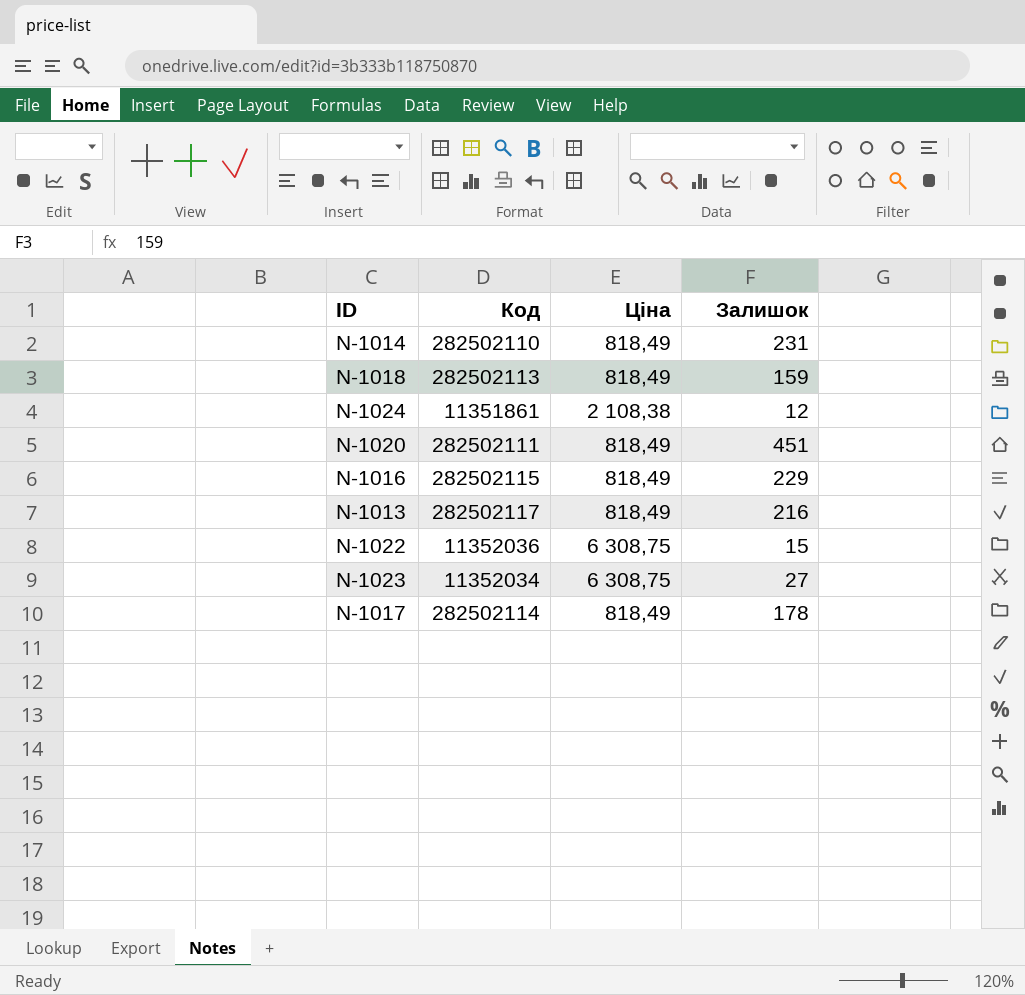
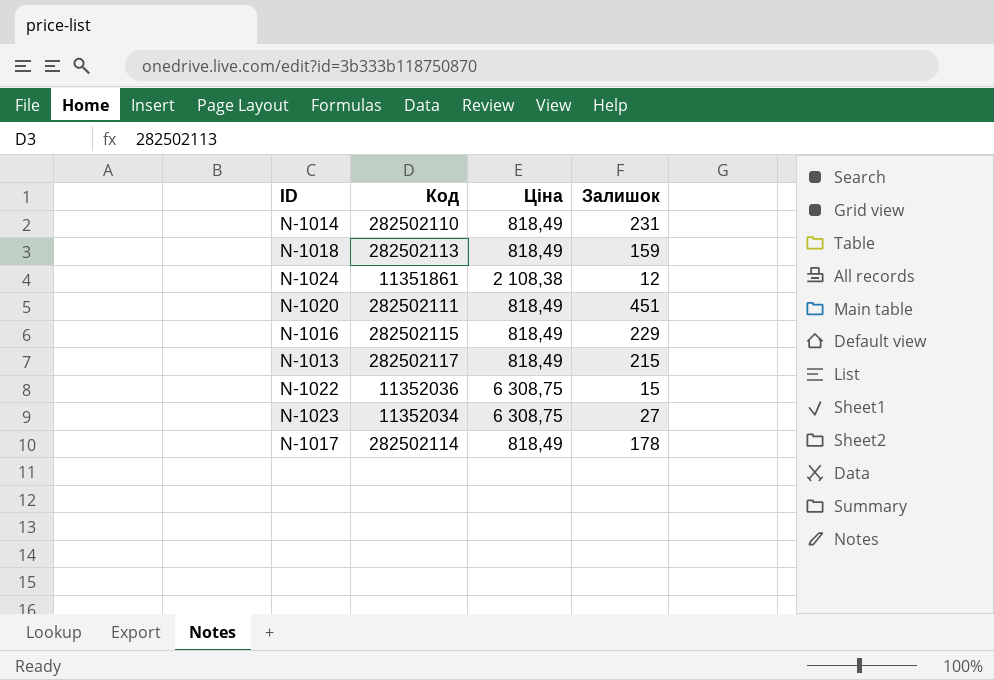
N-1013 | Залишок: 216 -> 215

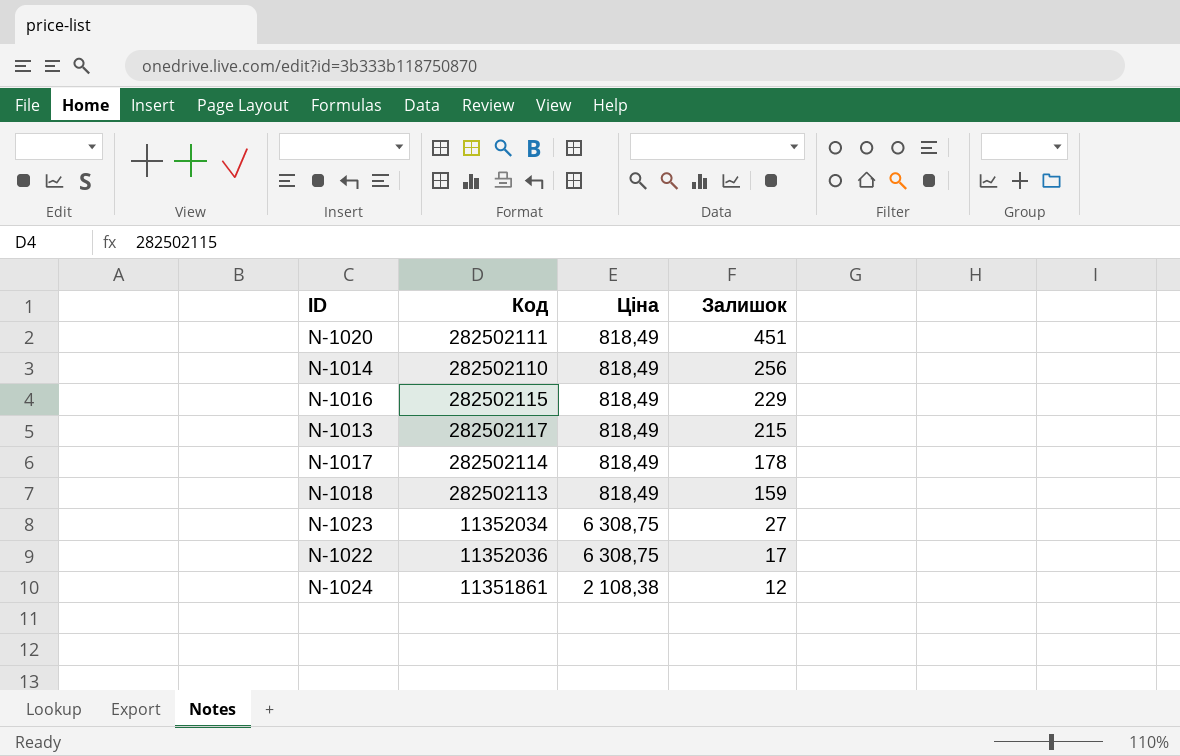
row order: none -> Залишок descending
N-1014 | Залишок: 231 -> 256
N-1022 | Залишок: 15 -> 17

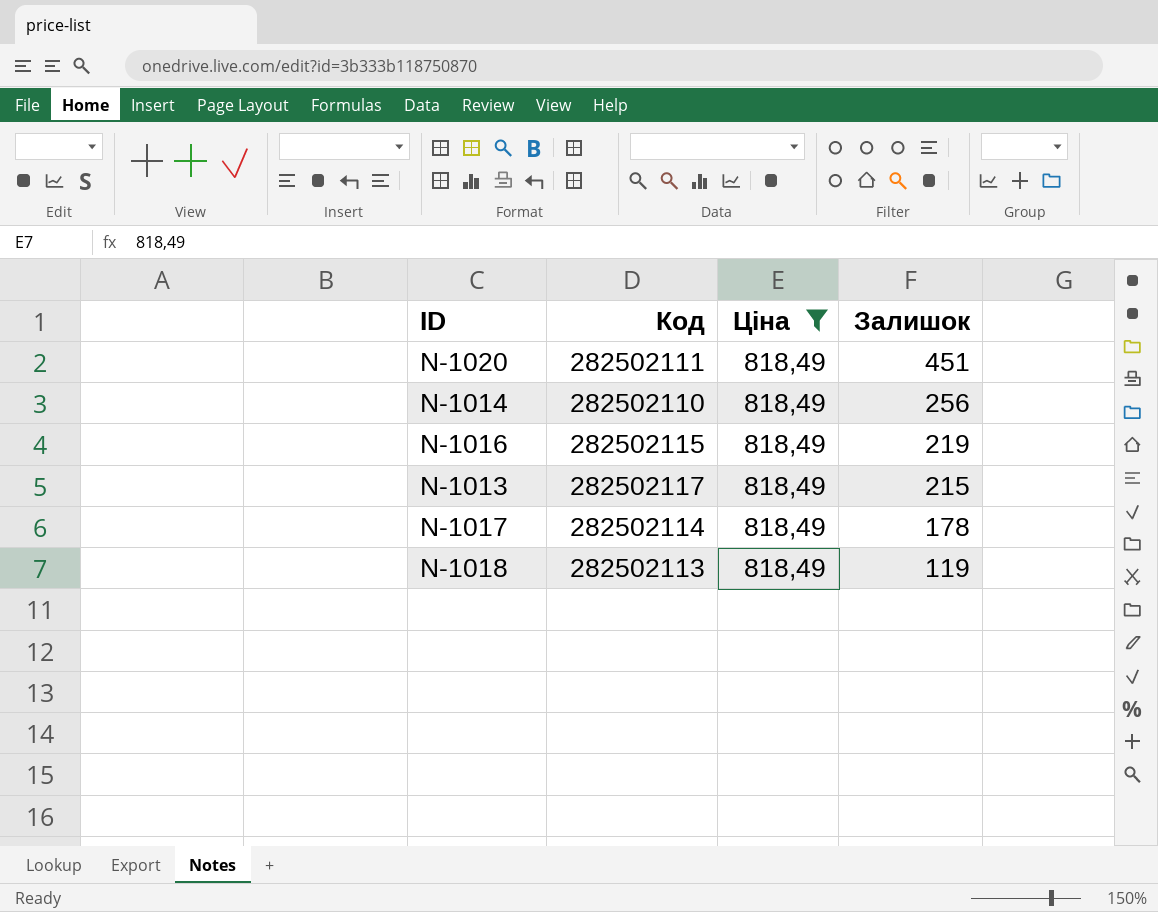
filter: none -> Ціна = 818,49
N-1016 | Залишок: 229 -> 219
N-1018 | Залишок: 159 -> 119

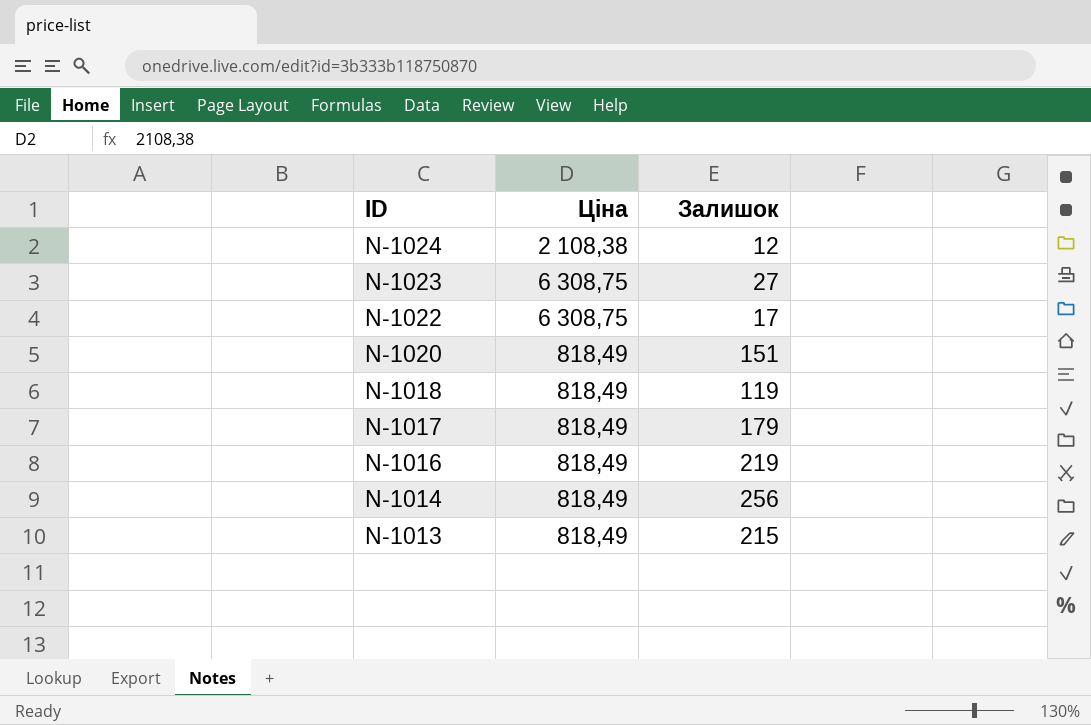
filter: Ціна = 818,49 -> none
row order: Залишок descending -> ID descending
column Код | position: 2 -> none
N-1020 | Залишок: 451 -> 151
N-1017 | Залишок: 178 -> 179

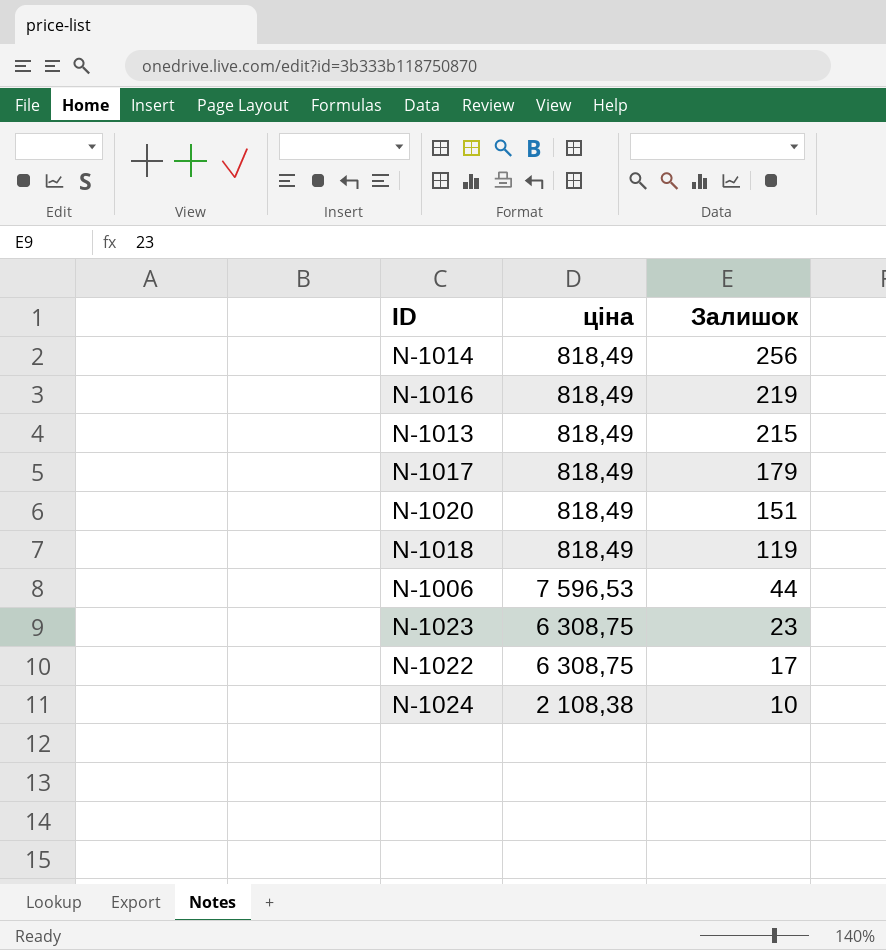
row order: ID descending -> Залишок descending
column name: Ціна -> ціна
row N-1006: none -> 7 596,53 | 44
N-1023 | Залишок: 27 -> 23
N-1024 | Залишок: 12 -> 10

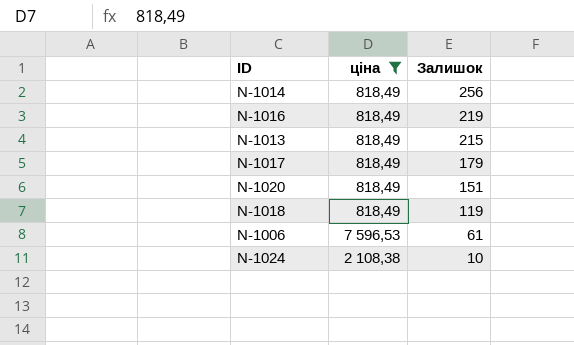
filter: none -> ціна != 6 308,75
N-1006 | Залишок: 44 -> 61

